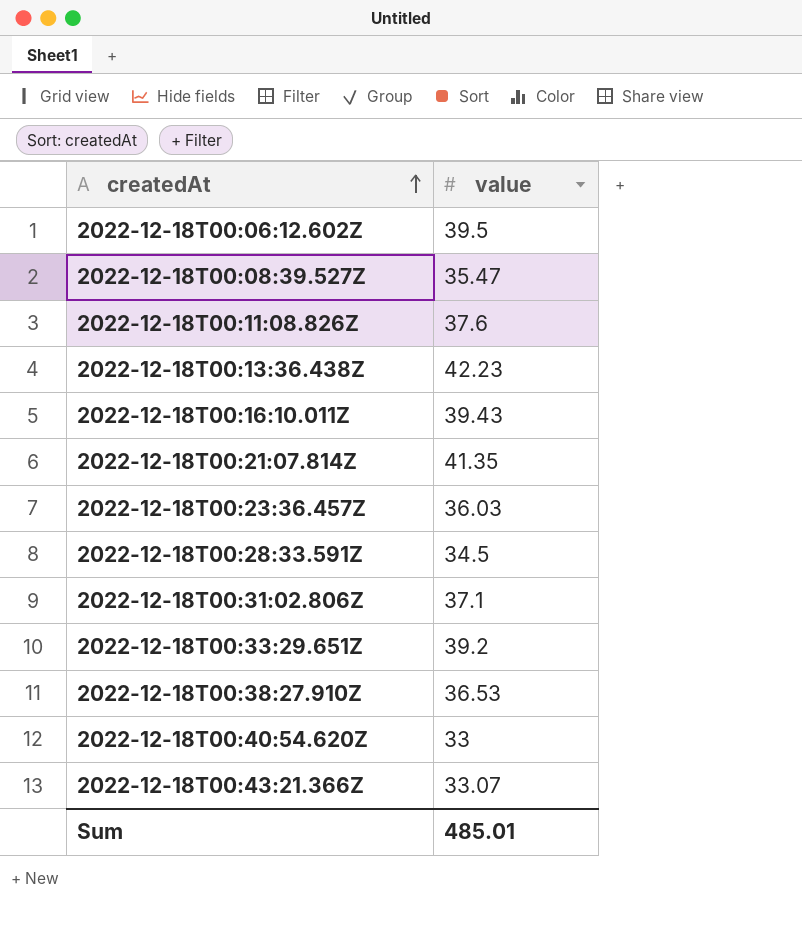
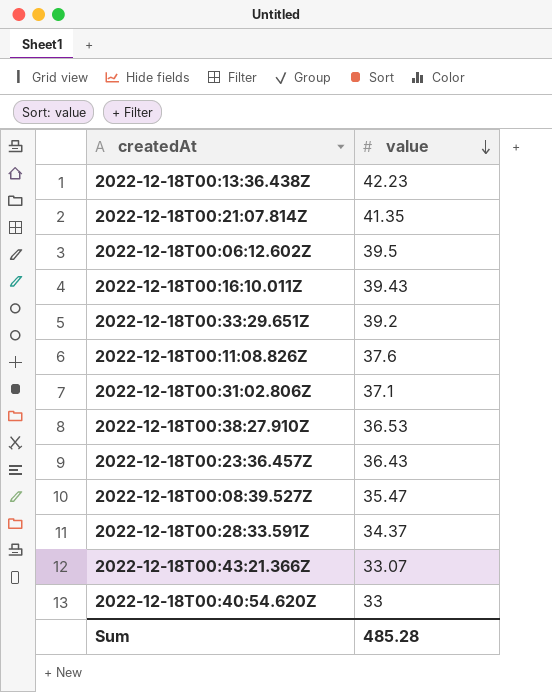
row order: createdAt ascending -> value descending
2022-12-18T00:23:36.457Z | value: 36.03 -> 36.43
2022-12-18T00:28:33.591Z | value: 34.5 -> 34.37
Sum | value: 485.01 -> 485.28

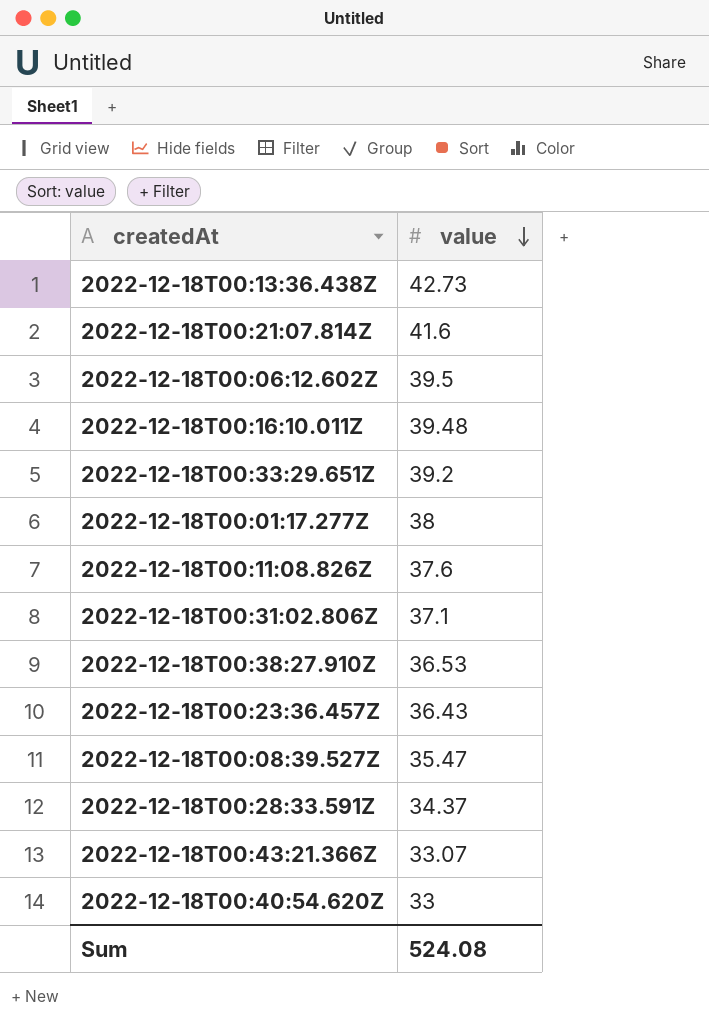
2022-12-18T00:13:36.438Z | value: 42.23 -> 42.73
2022-12-18T00:21:07.814Z | value: 41.35 -> 41.6
2022-12-18T00:16:10.011Z | value: 39.43 -> 39.48
row 2022-12-18T00:01:17.277Z: none -> 38
Sum | value: 485.28 -> 524.08

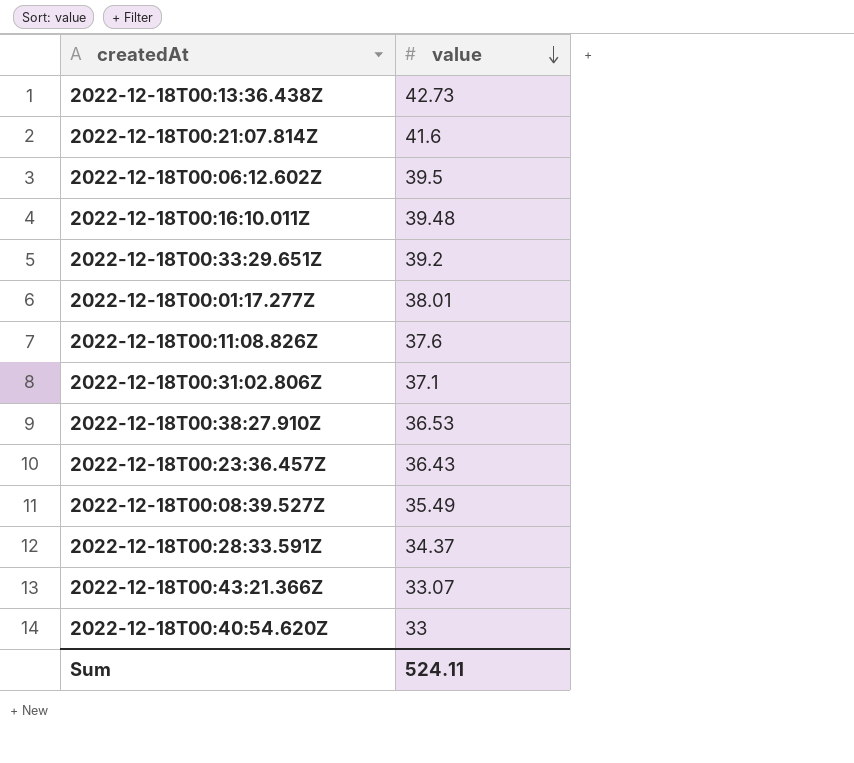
2022-12-18T00:01:17.277Z | value: 38 -> 38.01
2022-12-18T00:08:39.527Z | value: 35.47 -> 35.49
Sum | value: 524.08 -> 524.11

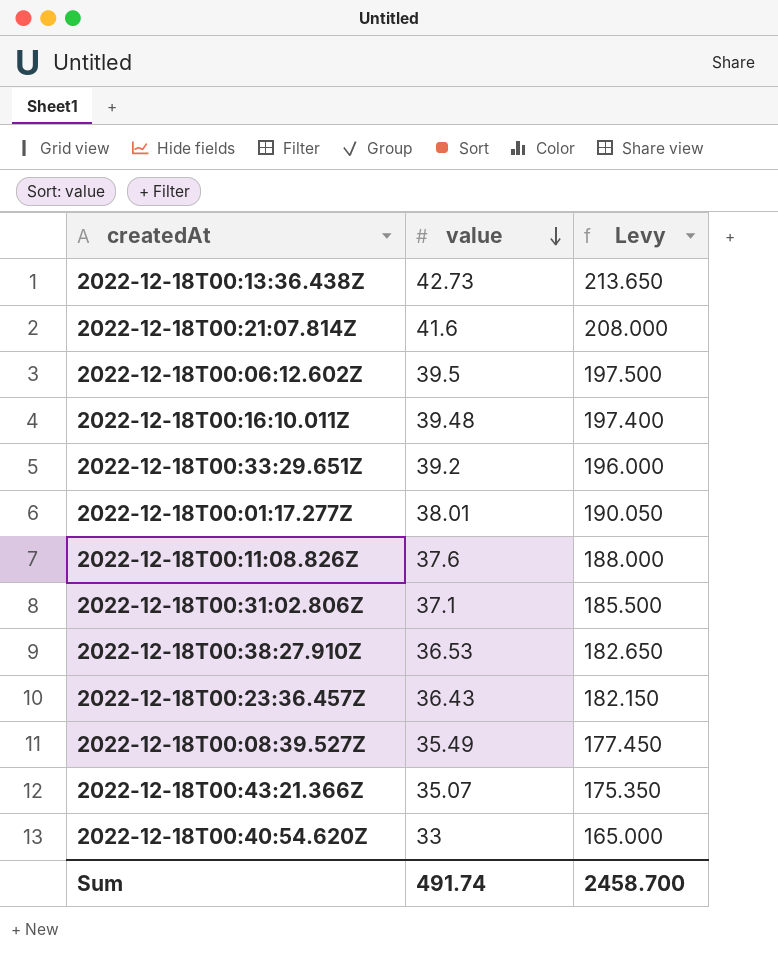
column Levy | formula: none -> [value] * 5
row 2022-12-18T00:28:33.591Z: 34.37 -> none
2022-12-18T00:43:21.366Z | value: 33.07 -> 35.07
Sum | value: 524.11 -> 491.74

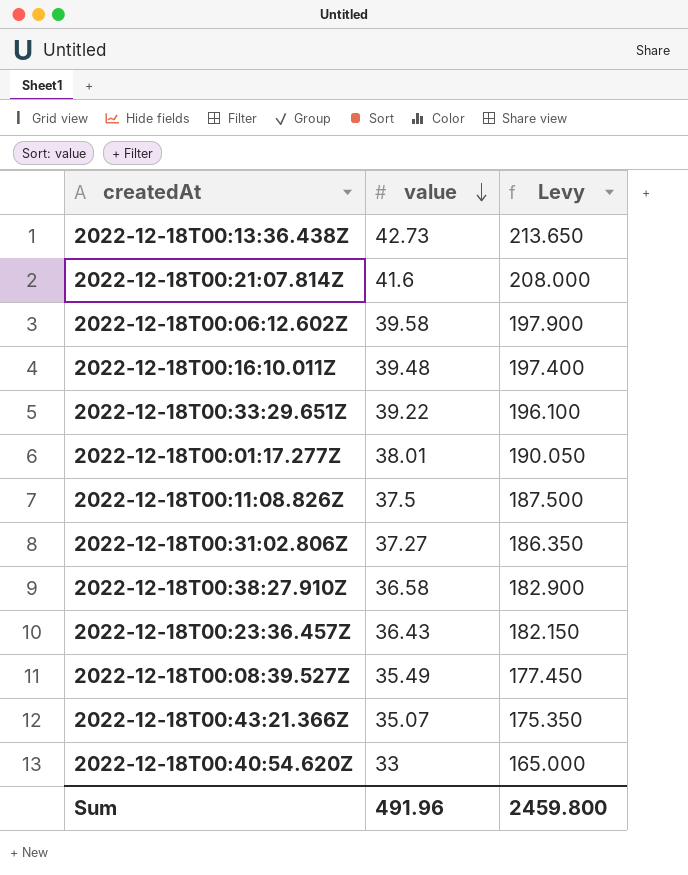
2022-12-18T00:06:12.602Z | value: 39.5 -> 39.58
2022-12-18T00:06:12.602Z | Levy: 197.500 -> 197.900
2022-12-18T00:33:29.651Z | value: 39.2 -> 39.22
2022-12-18T00:33:29.651Z | Levy: 196.000 -> 196.100
2022-12-18T00:11:08.826Z | value: 37.6 -> 37.5
2022-12-18T00:11:08.826Z | Levy: 188.000 -> 187.500
2022-12-18T00:31:02.806Z | value: 37.1 -> 37.27
2022-12-18T00:31:02.806Z | Levy: 185.500 -> 186.350
2022-12-18T00:38:27.910Z | value: 36.53 -> 36.58
2022-12-18T00:38:27.910Z | Levy: 182.650 -> 182.900
Sum | value: 491.74 -> 491.96
Sum | Levy: 2458.700 -> 2459.800

